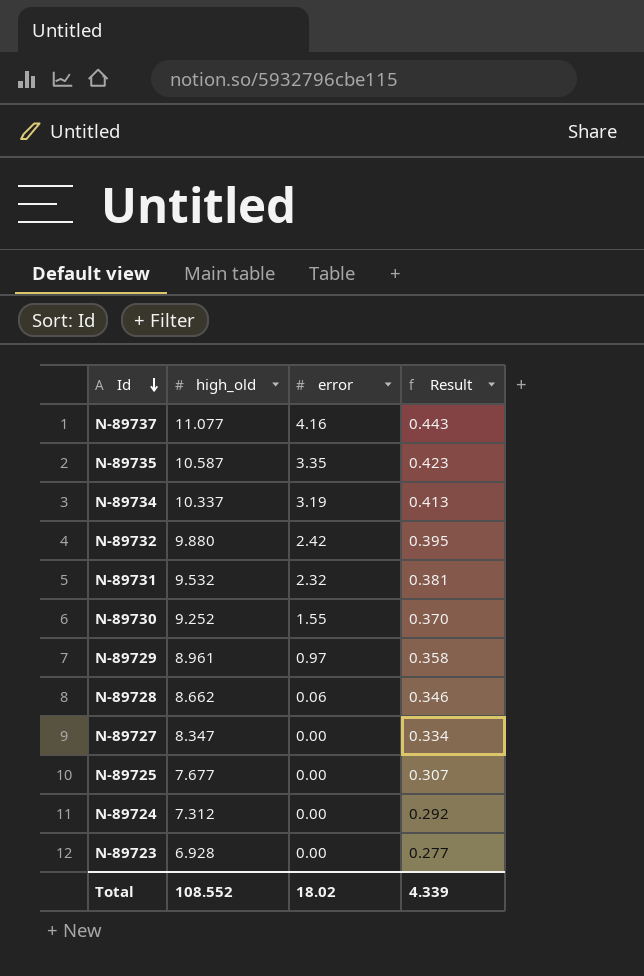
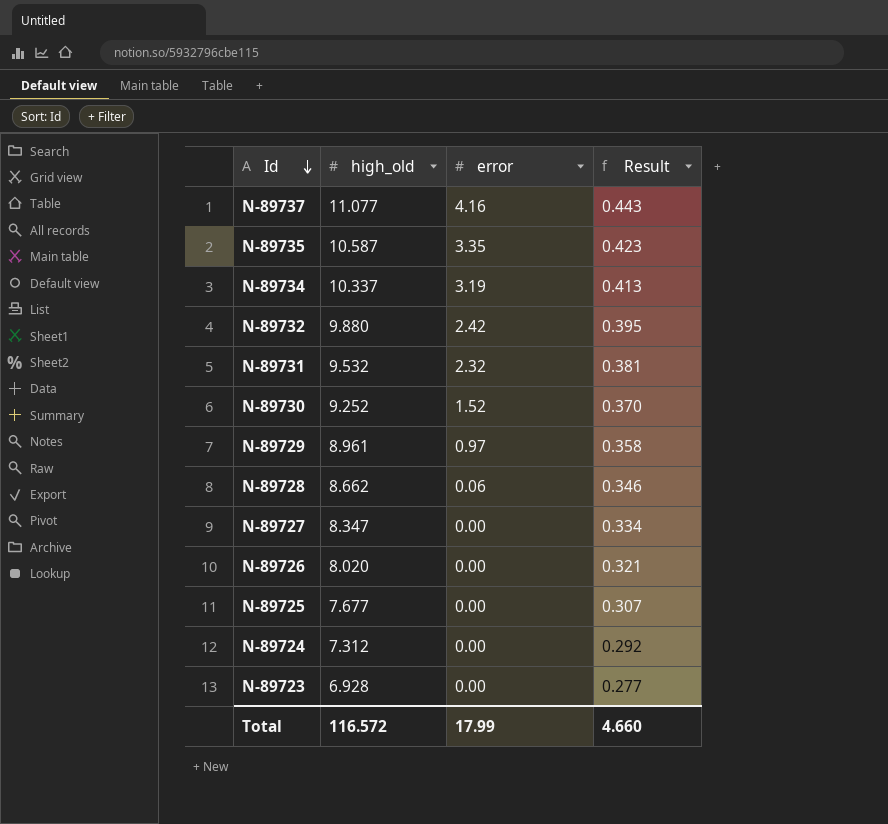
N-89730 | error: 1.55 -> 1.52
row N-89726: none -> 8.020 | 0.00 | 0.321
Total | high_old: 108.552 -> 116.572
Total | error: 18.02 -> 17.99
Total | Result: 4.339 -> 4.660

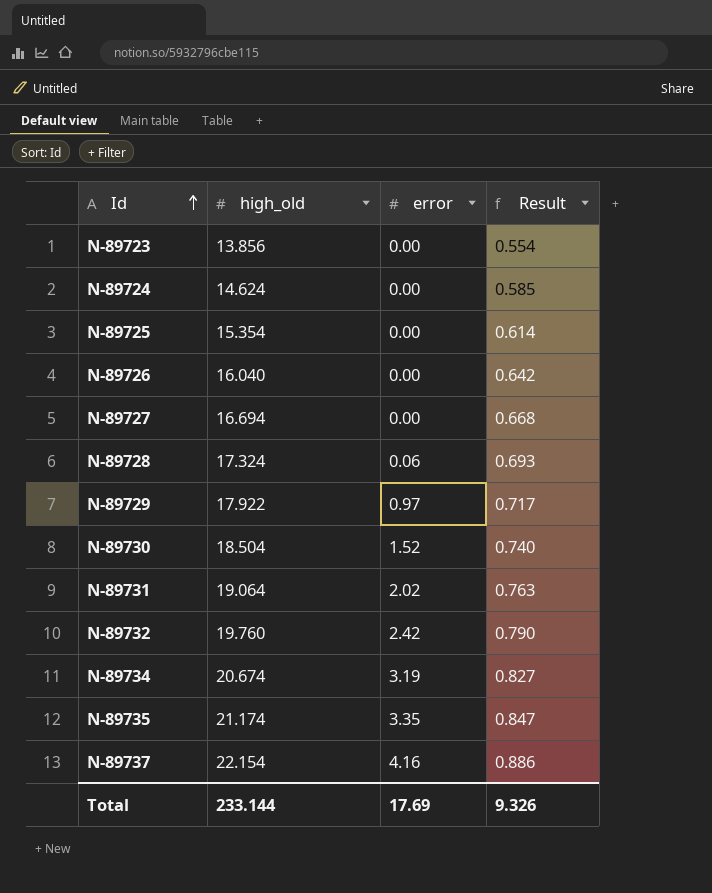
row order: Id descending -> Id ascending
N-89723 | high_old: 6.928 -> 13.856
N-89723 | Result: 0.277 -> 0.554
N-89724 | high_old: 7.312 -> 14.624
N-89724 | Result: 0.292 -> 0.585
N-89725 | high_old: 7.677 -> 15.354
N-89725 | Result: 0.307 -> 0.614
N-89726 | high_old: 8.020 -> 16.040
N-89726 | Result: 0.321 -> 0.642
N-89727 | high_old: 8.347 -> 16.694
N-89727 | Result: 0.334 -> 0.668
N-89728 | high_old: 8.662 -> 17.324
N-89728 | Result: 0.346 -> 0.693
N-89729 | high_old: 8.961 -> 17.922
N-89729 | Result: 0.358 -> 0.717
N-89730 | high_old: 9.252 -> 18.504
N-89730 | Result: 0.370 -> 0.740
N-89731 | high_old: 9.532 -> 19.064
N-89731 | error: 2.32 -> 2.02
N-89731 | Result: 0.381 -> 0.763
N-89732 | high_old: 9.880 -> 19.760
N-89732 | Result: 0.395 -> 0.790
N-89734 | high_old: 10.337 -> 20.674
N-89734 | Result: 0.413 -> 0.827
N-89735 | high_old: 10.587 -> 21.174
N-89735 | Result: 0.423 -> 0.847
N-89737 | high_old: 11.077 -> 22.154
N-89737 | Result: 0.443 -> 0.886
Total | high_old: 116.572 -> 233.144
Total | error: 17.99 -> 17.69
Total | Result: 4.660 -> 9.326

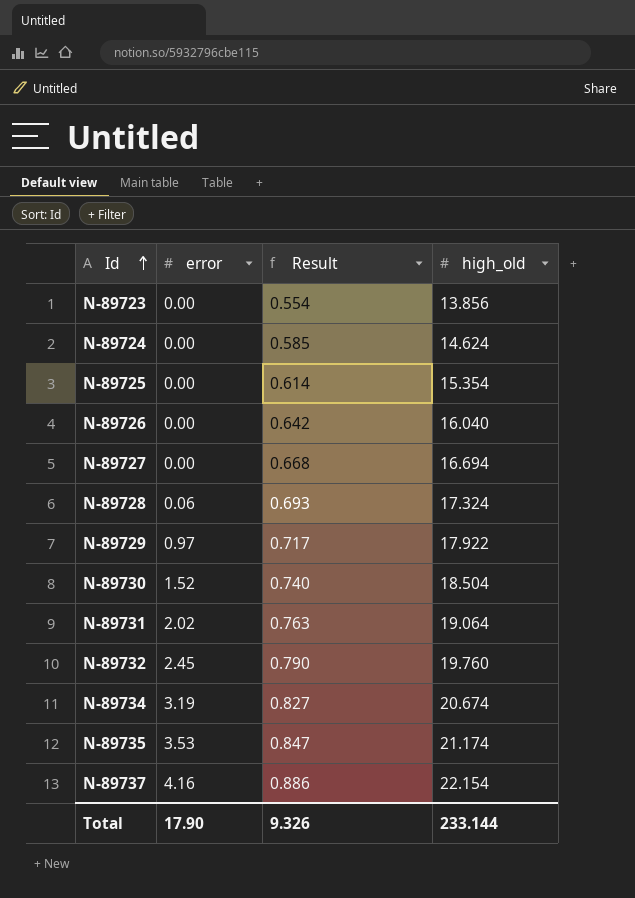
column high_old | position: 2 -> 4
N-89732 | error: 2.42 -> 2.45
N-89735 | error: 3.35 -> 3.53
Total | error: 17.69 -> 17.90

